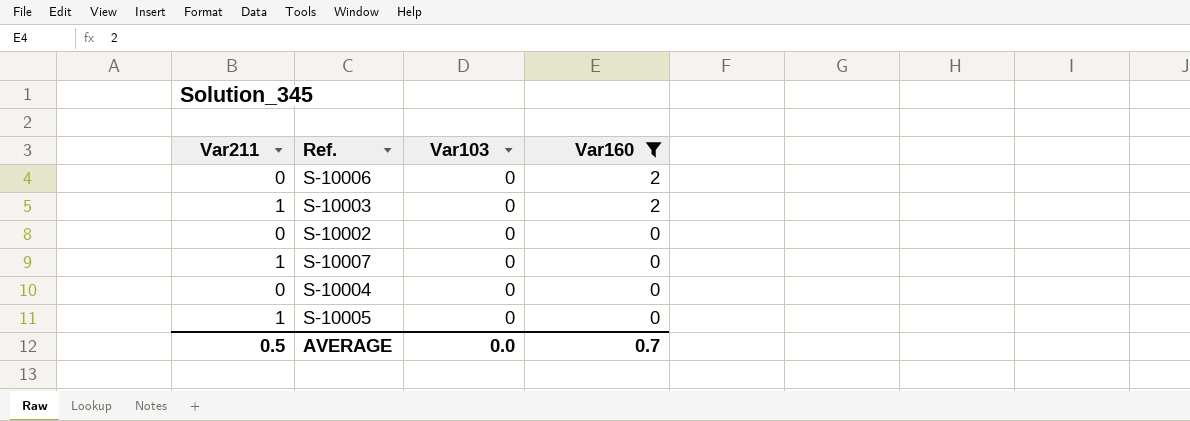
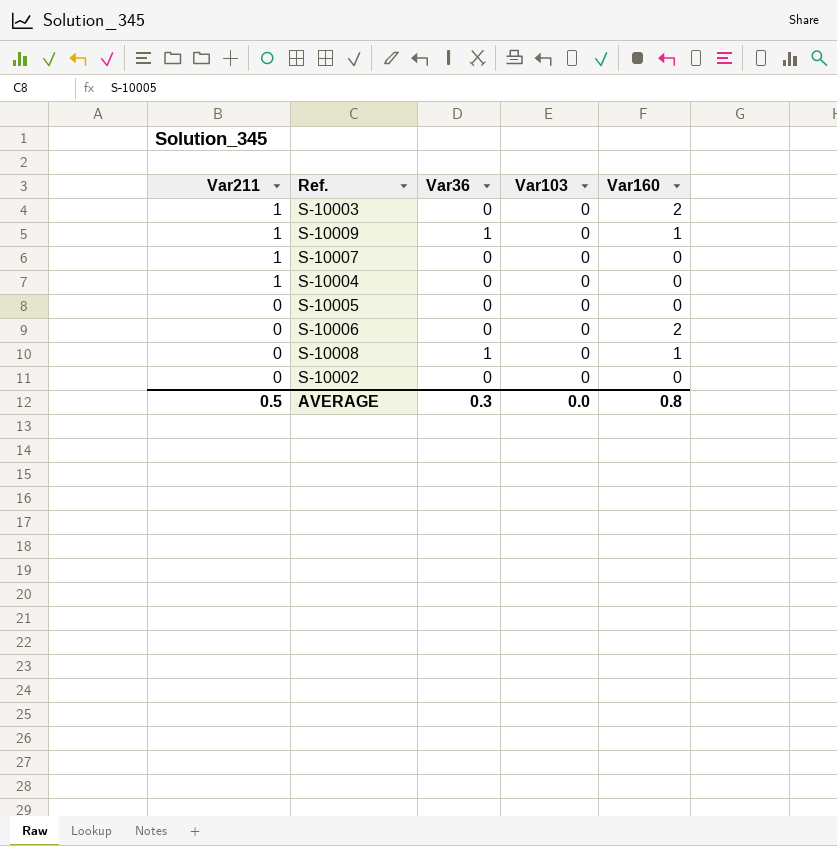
filter: Var160 != 1 -> none
row order: Var160 descending -> Var211 descending
column Var36 | position: none -> 3
S-10004 | Var211: 0 -> 1
S-10005 | Var211: 1 -> 0
AVERAGE | Var160: 0.7 -> 0.8

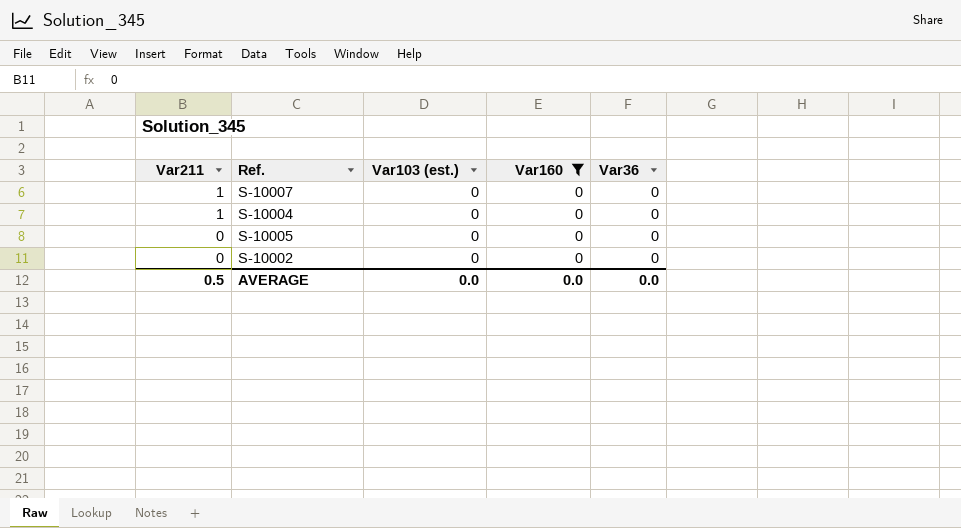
filter: none -> Var160 = 0
column name: Var103 -> Var103 (est.)
column Var36 | position: 3 -> 5
AVERAGE | Var160: 0.8 -> 0.0
AVERAGE | Var36: 0.3 -> 0.0

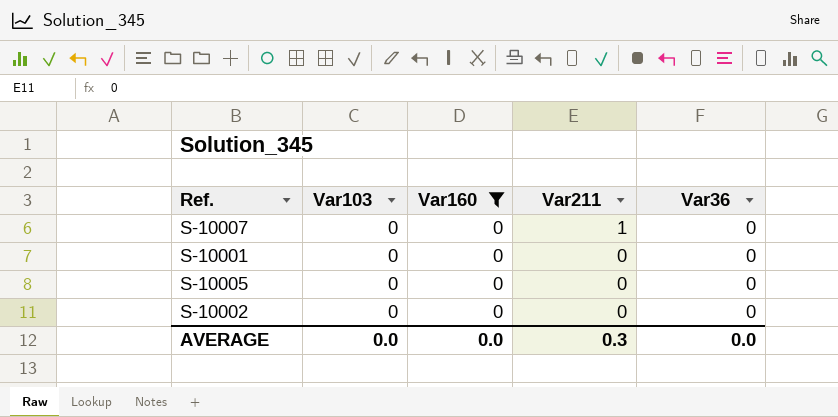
column name: Var103 (est.) -> Var103
column Var211 | position: 1 -> 4
row S-10004: 1 | 0 | 0 | 0 -> none
row S-10001: none -> 0 | 0 | 0 | 0
AVERAGE | Var211: 0.5 -> 0.3

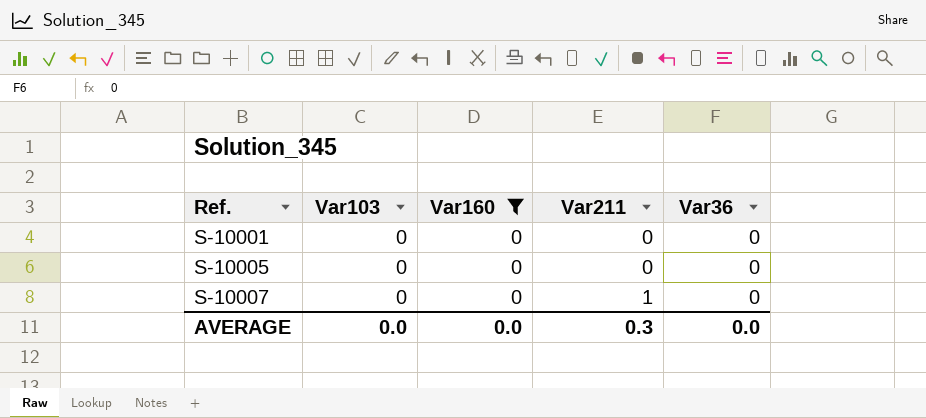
row order: Var211 descending -> Ref. ascending
row S-10002: 0 | 0 | 0 | 0 -> none

